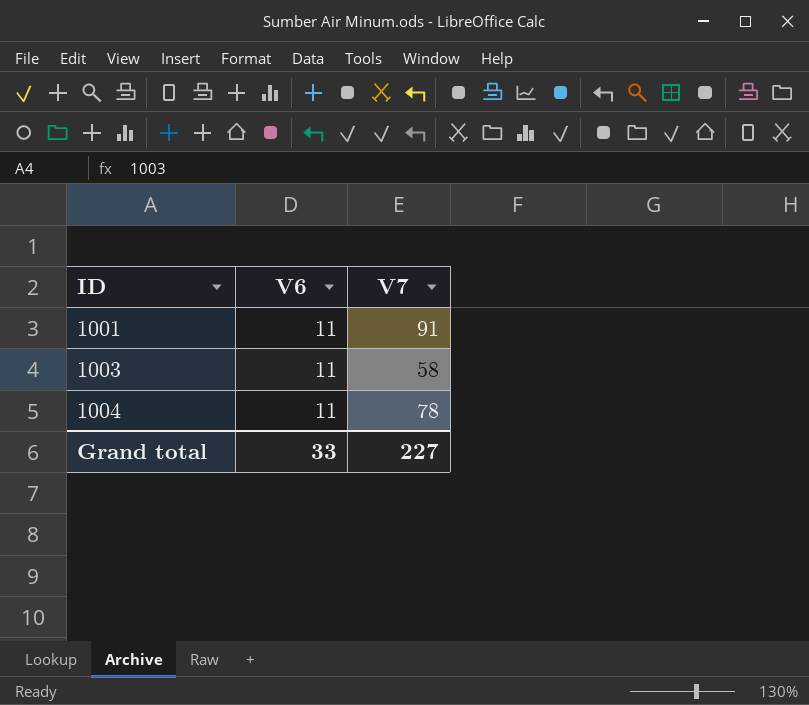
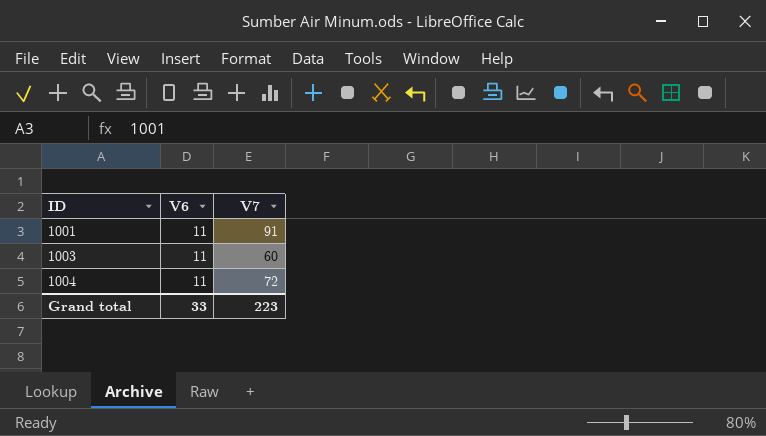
1003 | V7: 58 -> 60
1004 | V7: 78 -> 72
Grand total | V7: 227 -> 223

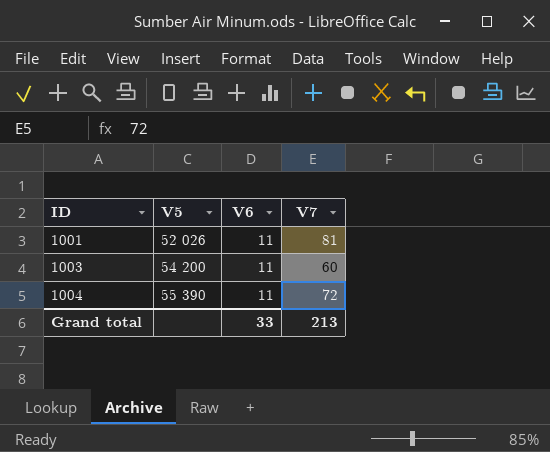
column V5 | position: none -> 2
1001 | V7: 91 -> 81
Grand total | V7: 223 -> 213

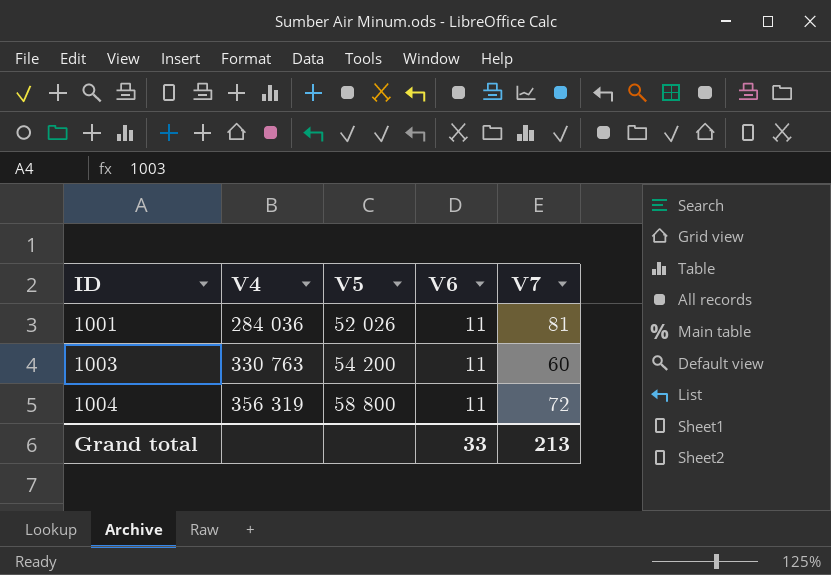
column V4 | position: none -> 2
1004 | V5: 55 390 -> 58 800

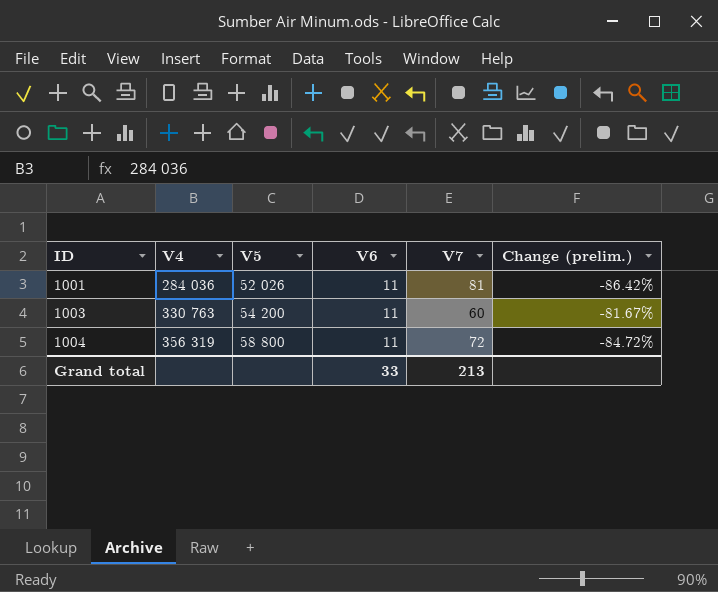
column Change (prelim.) | formula: none -> ([V6] - [V7]) / [V7]

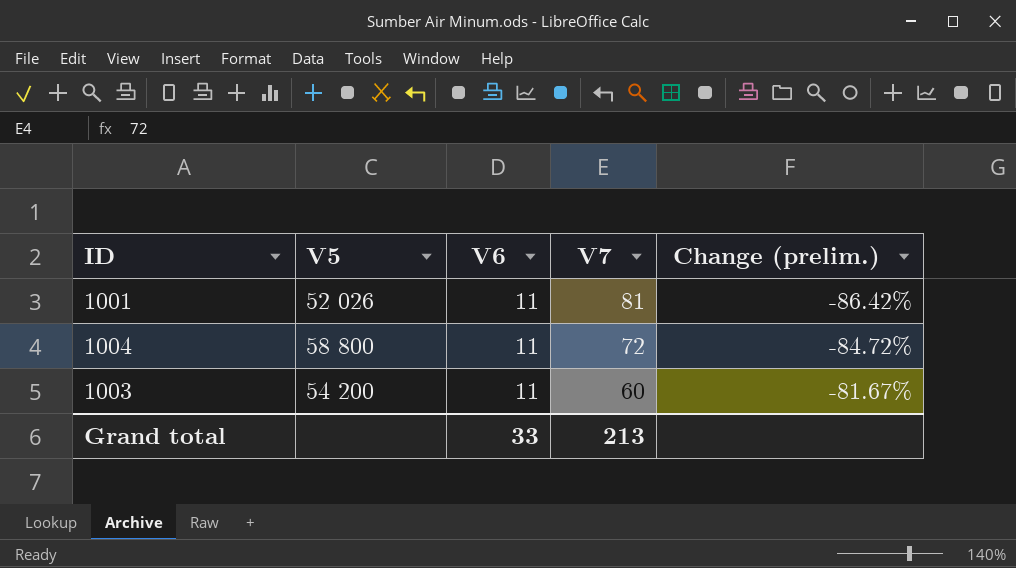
row order: ID ascending -> V7 descending
column V4 | position: 2 -> none

